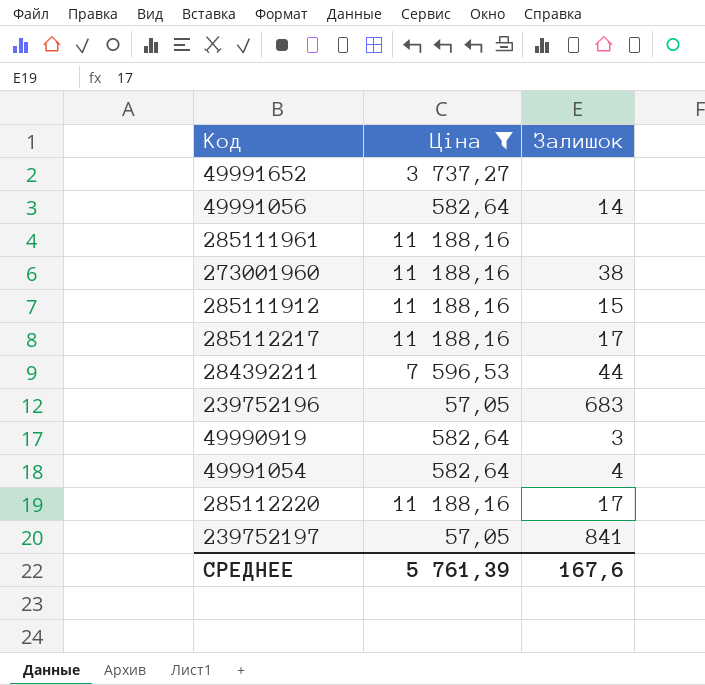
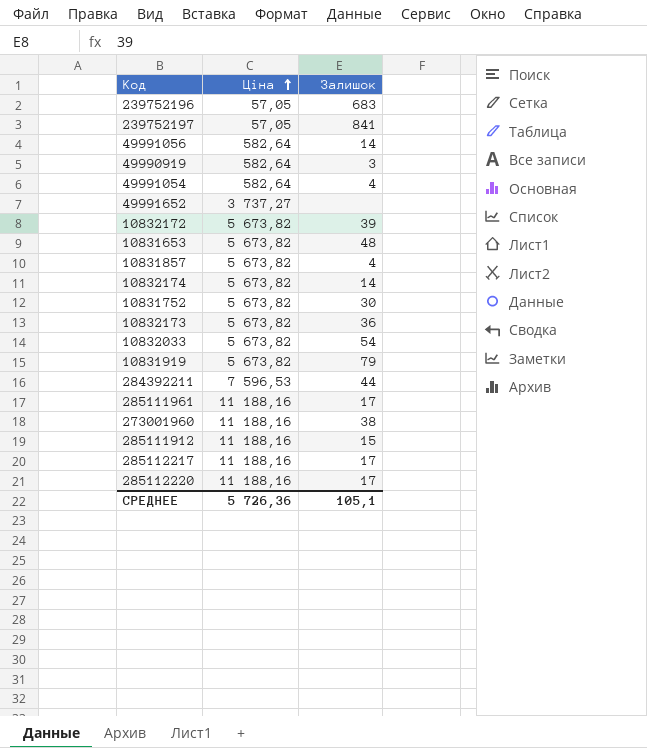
filter: Ціна != 5 673,82 -> none
row order: none -> Ціна ascending
285111961 | Залишок: none -> 17
СРЕДНЕЕ | Ціна: 5 761,39 -> 5 726,36
СРЕДНЕЕ | Залишок: 167,6 -> 105,1

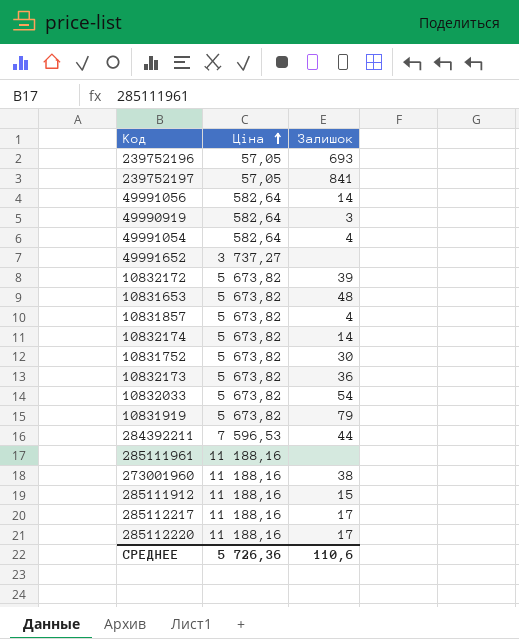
239752196 | Залишок: 683 -> 693
285111961 | Залишок: 17 -> none
СРЕДНЕЕ | Залишок: 105,1 -> 110,6

